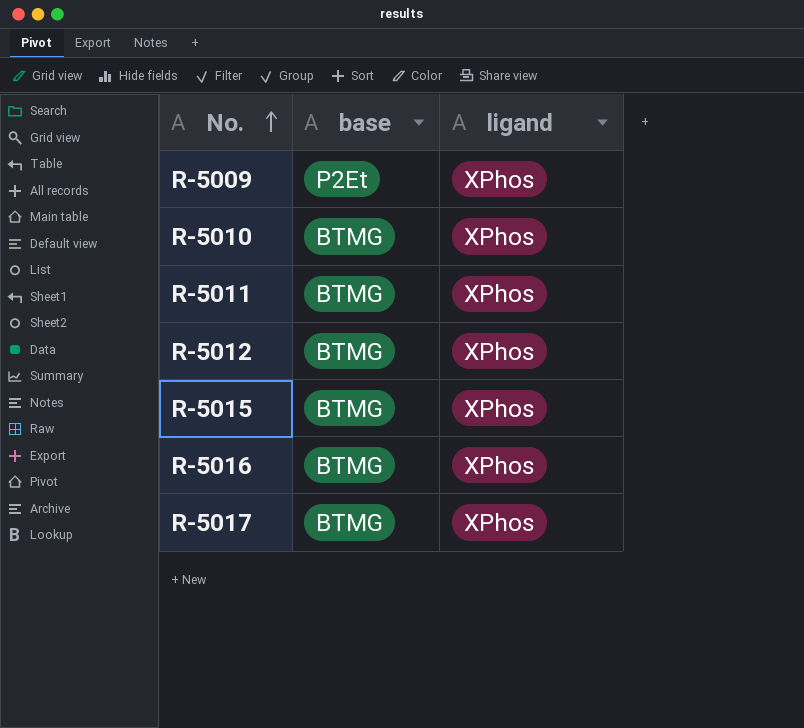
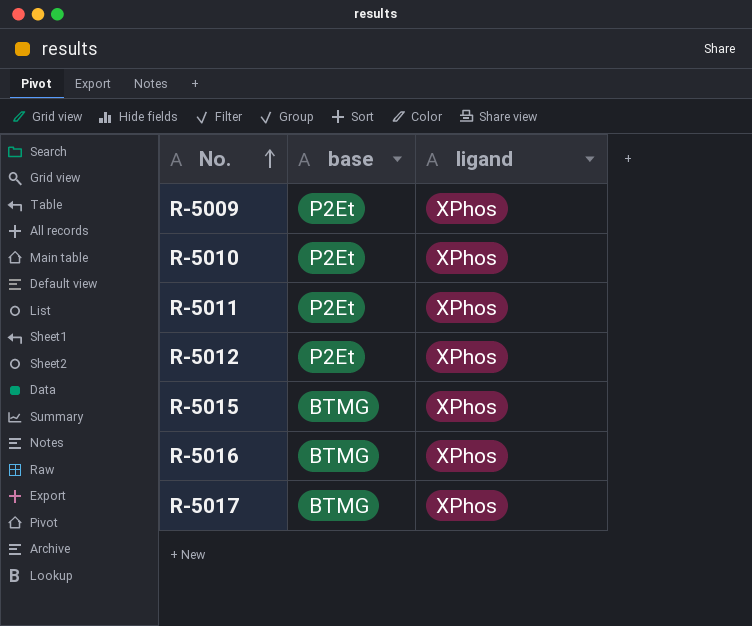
R-5010 | base: BTMG -> P2Et
R-5011 | base: BTMG -> P2Et
R-5012 | base: BTMG -> P2Et

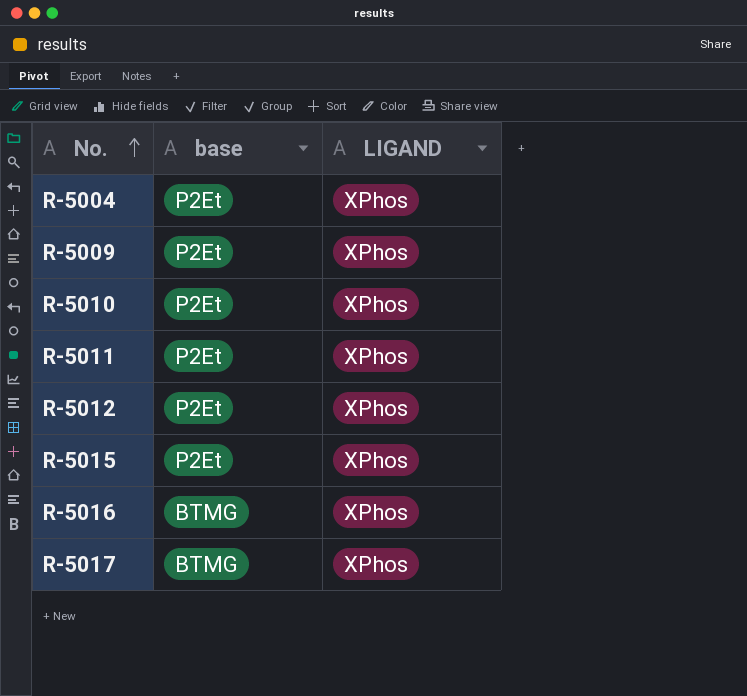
column name: ligand -> LIGAND
row R-5004: none -> P2Et | XPhos
R-5015 | base: BTMG -> P2Et

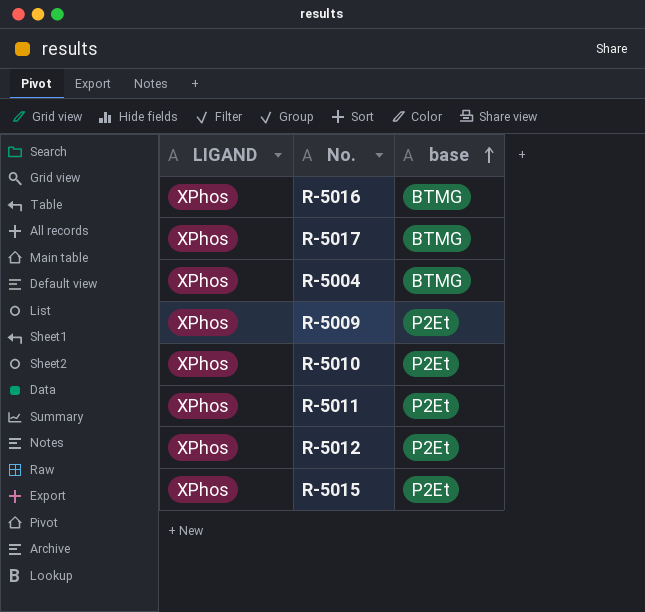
row order: No. ascending -> base ascending
column LIGAND | position: 3 -> 1
R-5004 | base: P2Et -> BTMG

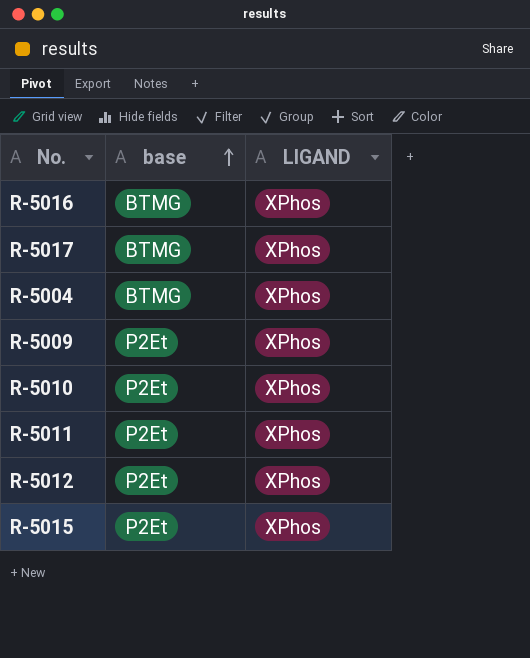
column LIGAND | position: 1 -> 3

